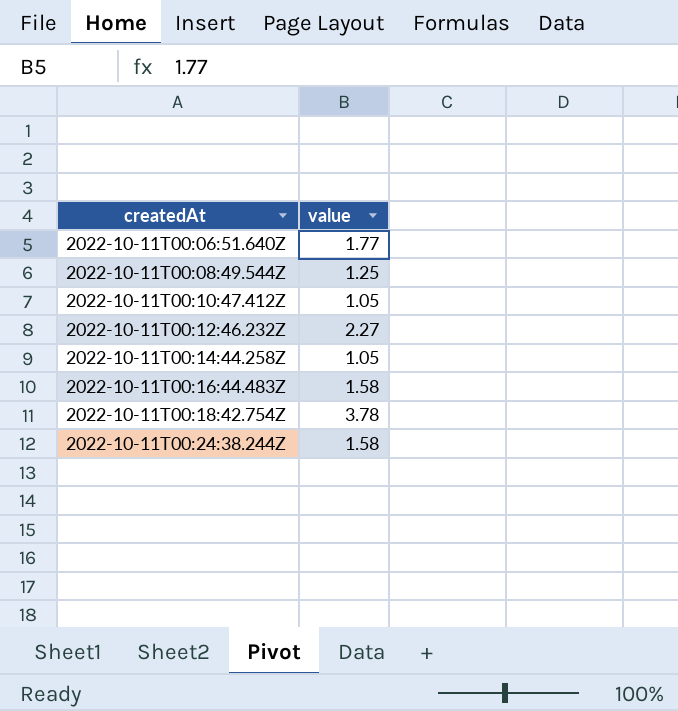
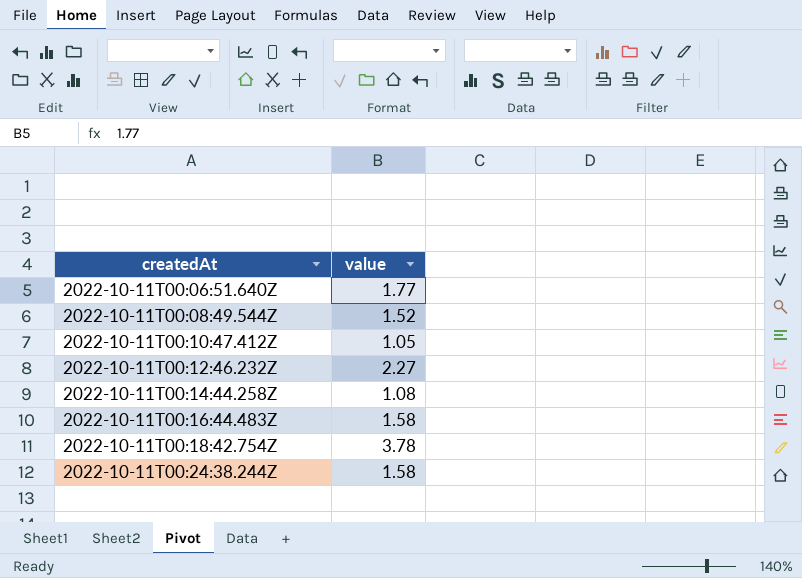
2022-10-11T00:08:49.544Z | value: 1.25 -> 1.52
2022-10-11T00:14:44.258Z | value: 1.05 -> 1.08

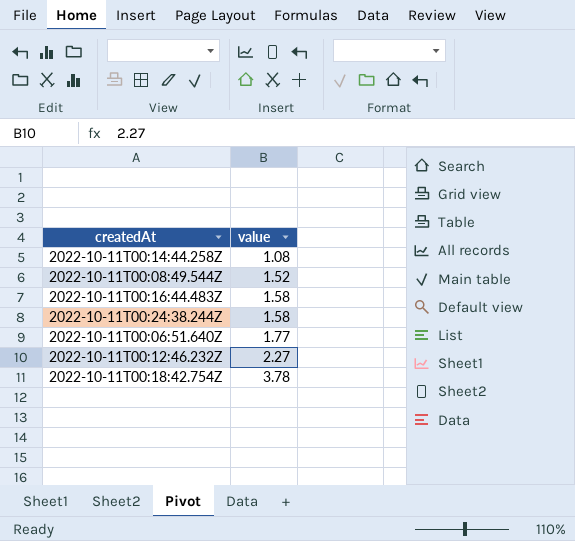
row order: createdAt ascending -> value ascending
row 2022-10-11T00:10:47.412Z: 1.05 -> none

